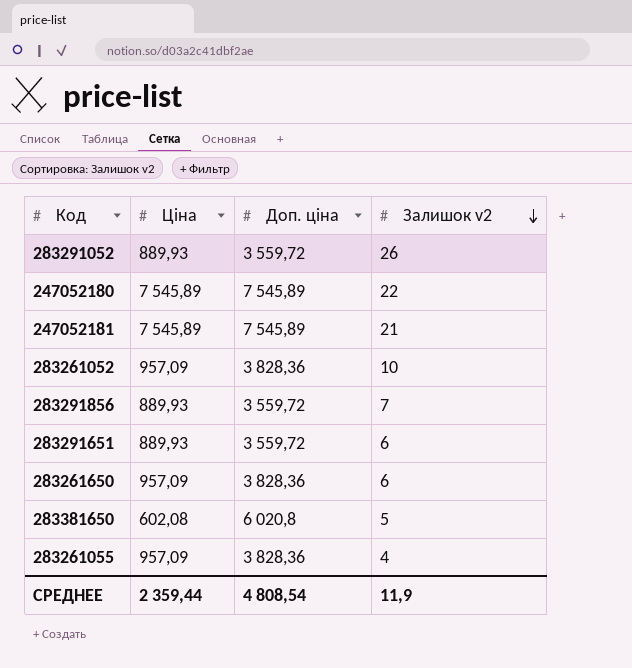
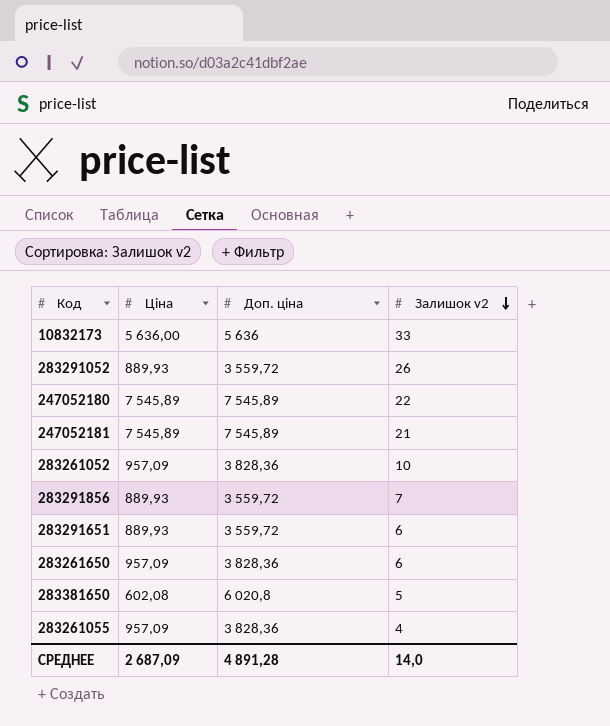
row 10832173: none -> 5 636,00 | 5 636 | 33
СРЕДНЕЕ | Ціна: 2 359,44 -> 2 687,09
СРЕДНЕЕ | Доп. ціна: 4 808,54 -> 4 891,28
СРЕДНЕЕ | Залишок v2: 11,9 -> 14,0

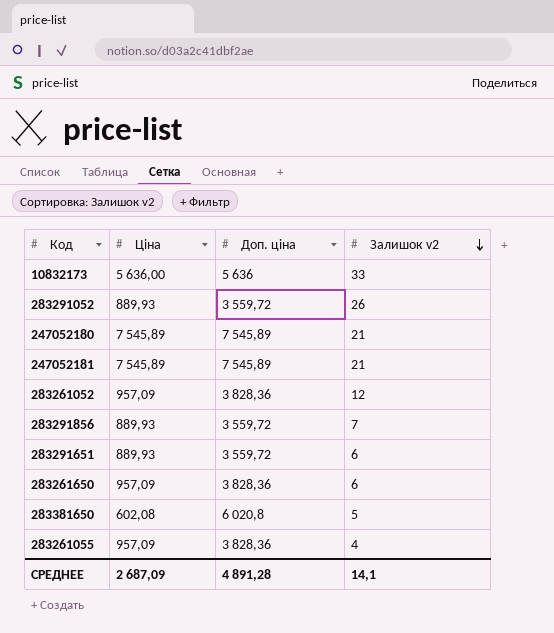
247052180 | Залишок v2: 22 -> 21
283261052 | Залишок v2: 10 -> 12
СРЕДНЕЕ | Залишок v2: 14,0 -> 14,1

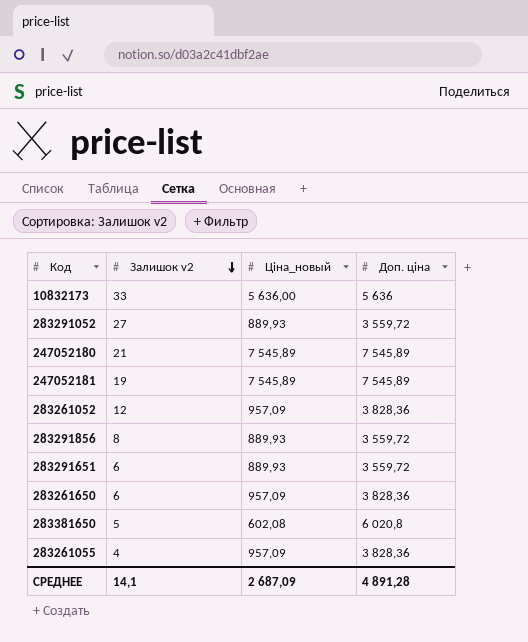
column Залишок v2 | position: 4 -> 2
column name: Ціна -> Ціна_новый
283291052 | Залишок v2: 26 -> 27
247052181 | Залишок v2: 21 -> 19
283291856 | Залишок v2: 7 -> 8

